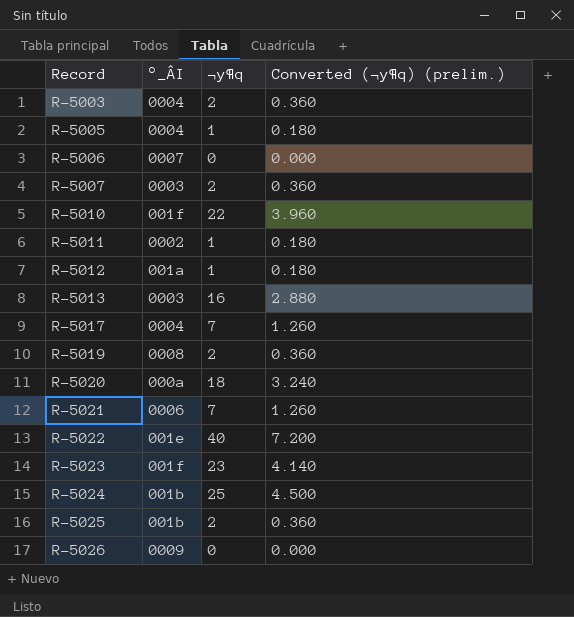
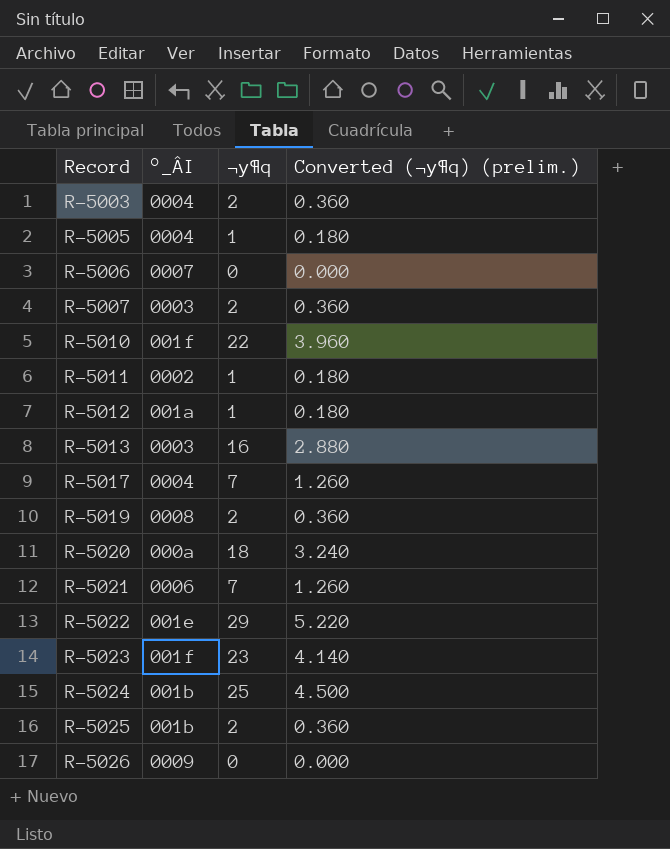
R-5022 | ¬y¶q: 40 -> 29
R-5022 | Converted (¬y¶q) (prelim.): 7.200 -> 5.220

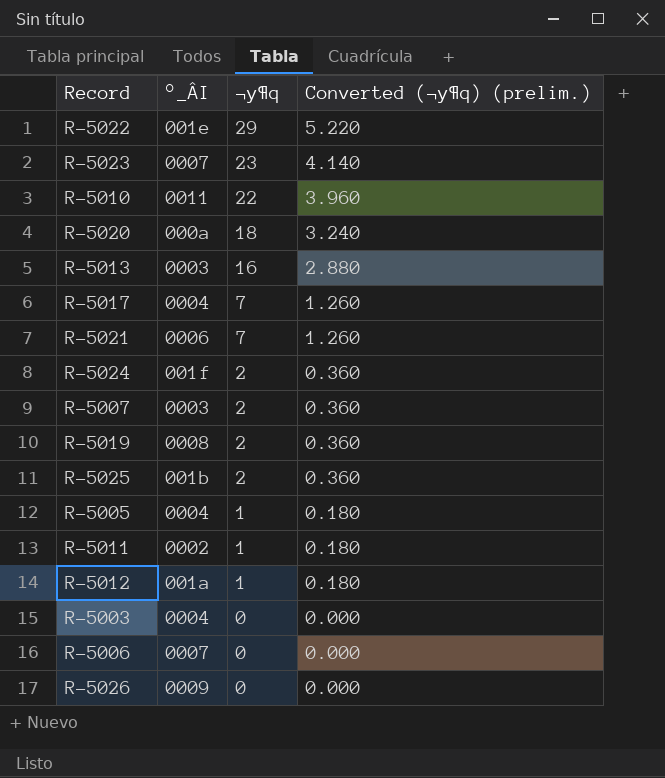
row order: Record ascending -> ¬y¶q descending
R-5023 | °_ÂI: 001f -> 0007
R-5010 | °_ÂI: 001f -> 0011
R-5024 | °_ÂI: 001b -> 001f
R-5024 | ¬y¶q: 25 -> 2
R-5024 | Converted (¬y¶q) (prelim.): 4.500 -> 0.360
R-5003 | ¬y¶q: 2 -> 0
R-5003 | Converted (¬y¶q) (prelim.): 0.360 -> 0.000

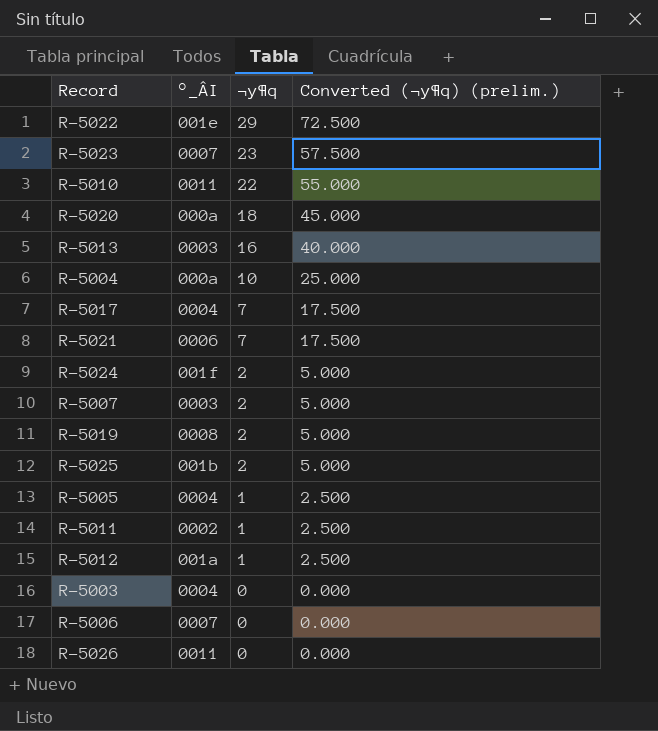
column Converted (¬y¶q) (prelim.) | formula: [¬y¶q] * 0.18 -> [¬y¶q] * 2.5
row R-5004: none -> 000a | 10 | 25.000
R-5026 | °_ÂI: 0009 -> 0011

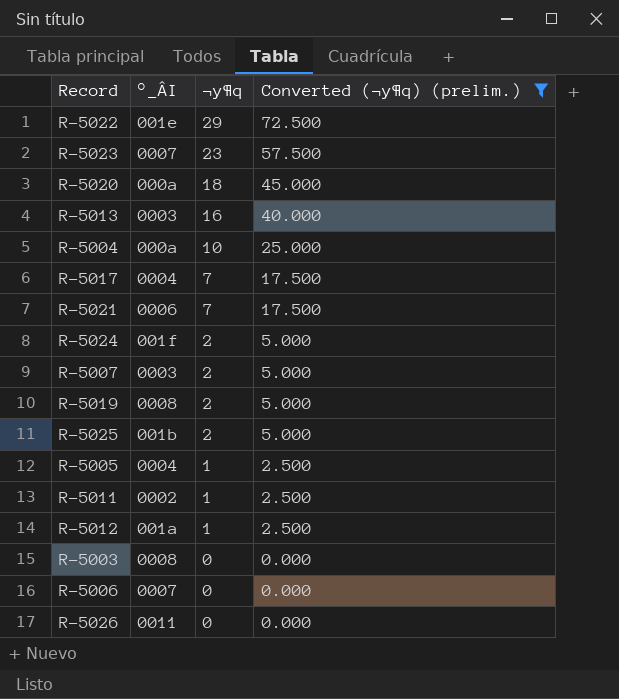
filter: none -> Converted (¬y¶q) (prelim.) != 55.000
R-5003 | °_ÂI: 0004 -> 0008

